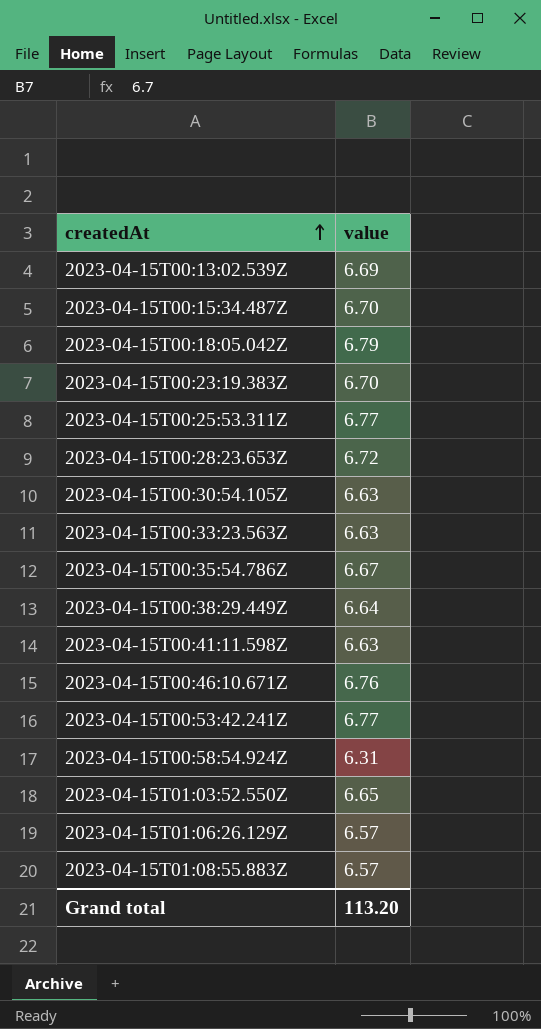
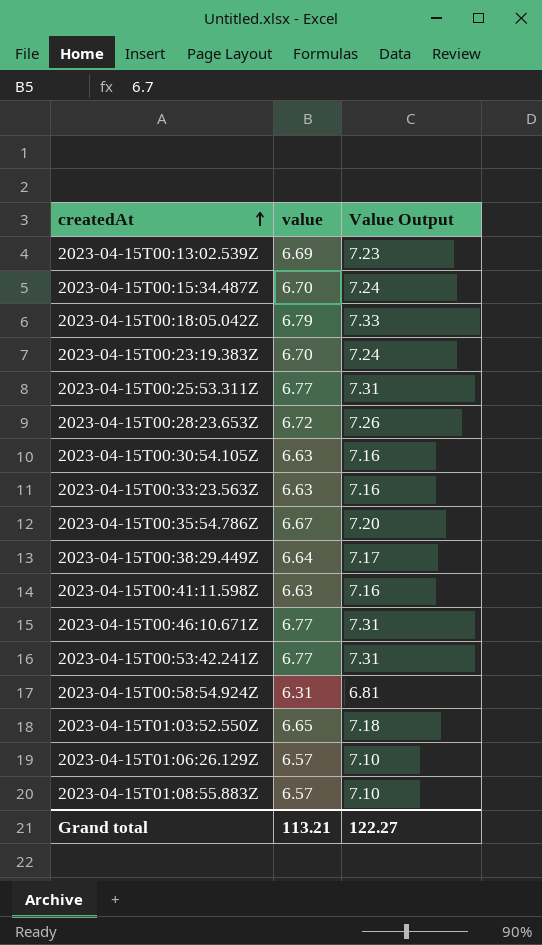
column Value Output | formula: none -> [value] * 1.08
2023-04-15T00:46:10.671Z | value: 6.76 -> 6.77
Grand total | value: 113.20 -> 113.21

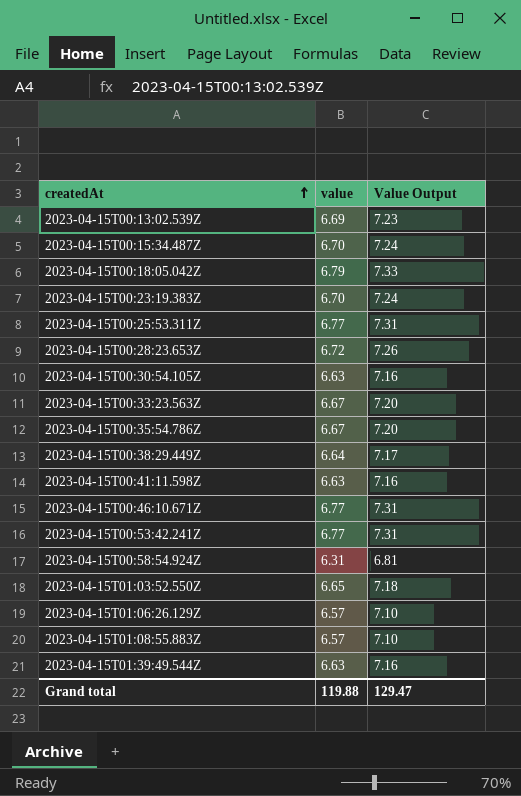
2023-04-15T00:33:23.563Z | value: 6.63 -> 6.67
2023-04-15T00:33:23.563Z | Value Output: 7.16 -> 7.20
row 2023-04-15T01:39:49.544Z: none -> 6.63 | 7.16
Grand total | value: 113.21 -> 119.88
Grand total | Value Output: 122.27 -> 129.47

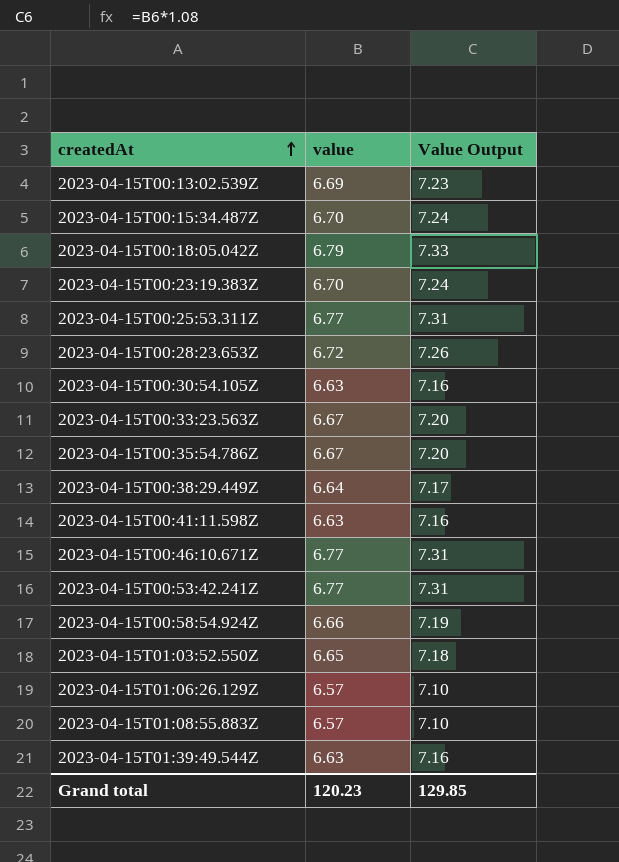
2023-04-15T00:58:54.924Z | value: 6.31 -> 6.66
2023-04-15T00:58:54.924Z | Value Output: 6.81 -> 7.19
Grand total | value: 119.88 -> 120.23
Grand total | Value Output: 129.47 -> 129.85

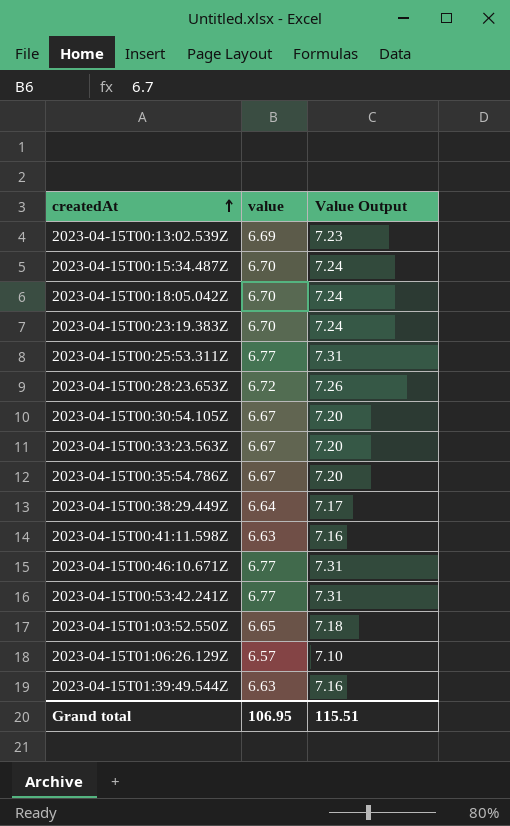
row 2023-04-15T00:58:54.924Z: 6.66 | 7.19 -> none
row 2023-04-15T01:08:55.883Z: 6.57 | 7.10 -> none
2023-04-15T00:18:05.042Z | value: 6.79 -> 6.70
2023-04-15T00:18:05.042Z | Value Output: 7.33 -> 7.24
2023-04-15T00:30:54.105Z | value: 6.63 -> 6.67
2023-04-15T00:30:54.105Z | Value Output: 7.16 -> 7.20
Grand total | value: 120.23 -> 106.95
Grand total | Value Output: 129.85 -> 115.51

